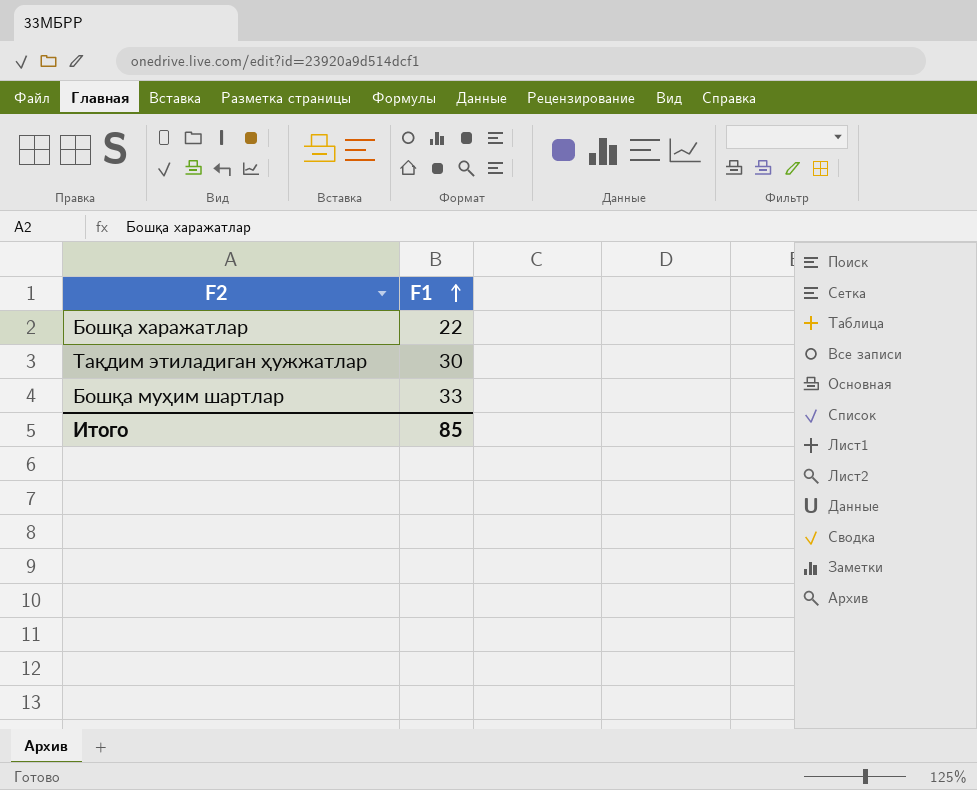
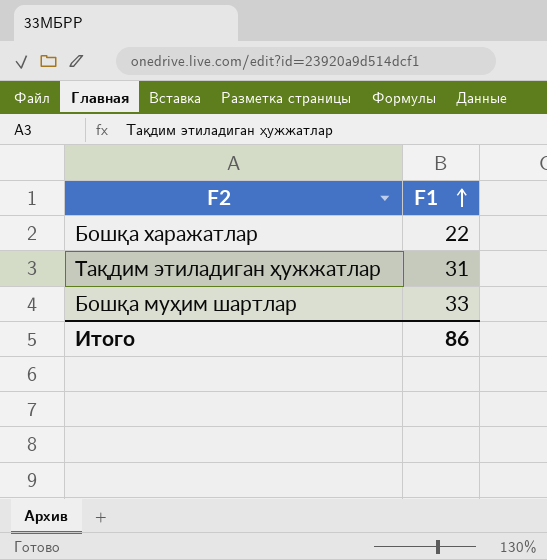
Тақдим этиладиган ҳужжатлар | F1: 30 -> 31
Итого | F1: 85 -> 86

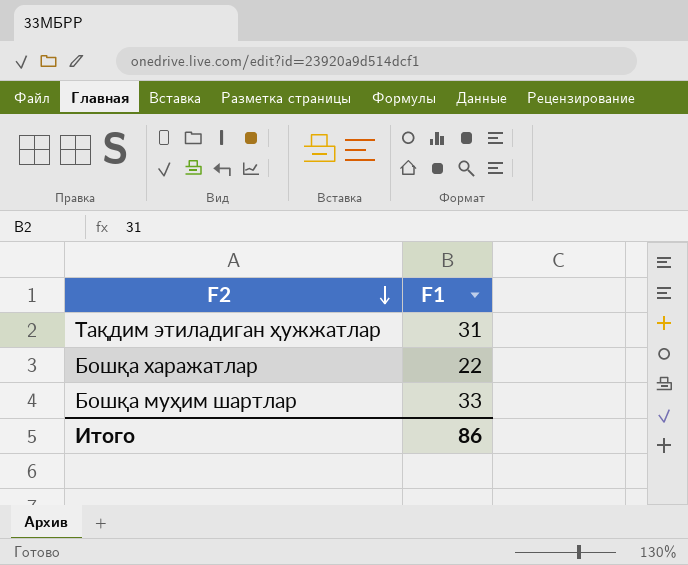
row order: F1 ascending -> F2 descending

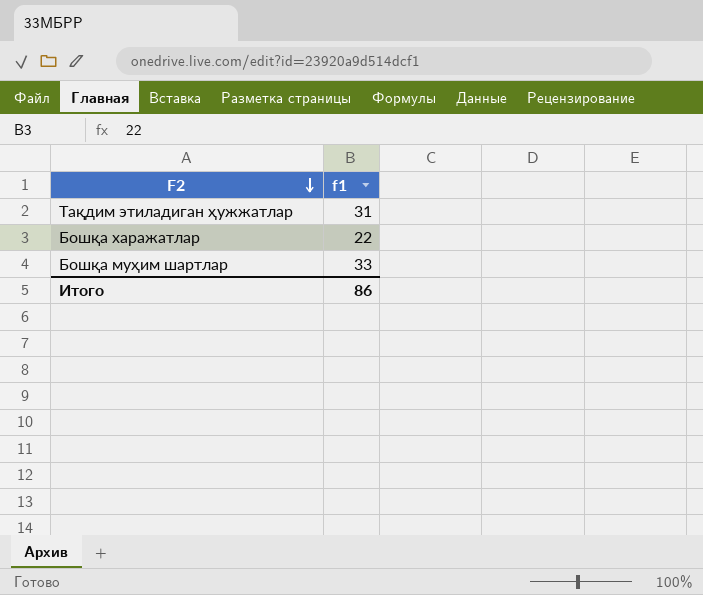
column name: F1 -> f1

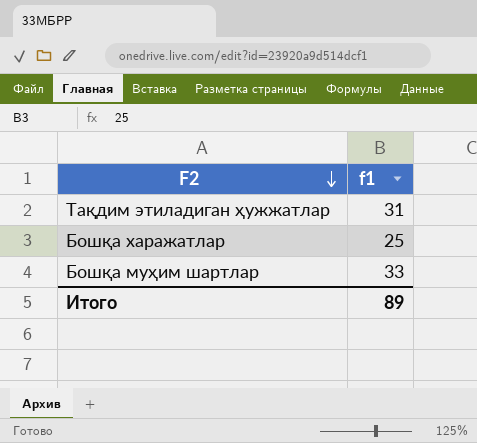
Бошқа харажатлар | f1: 22 -> 25
Итого | f1: 86 -> 89

